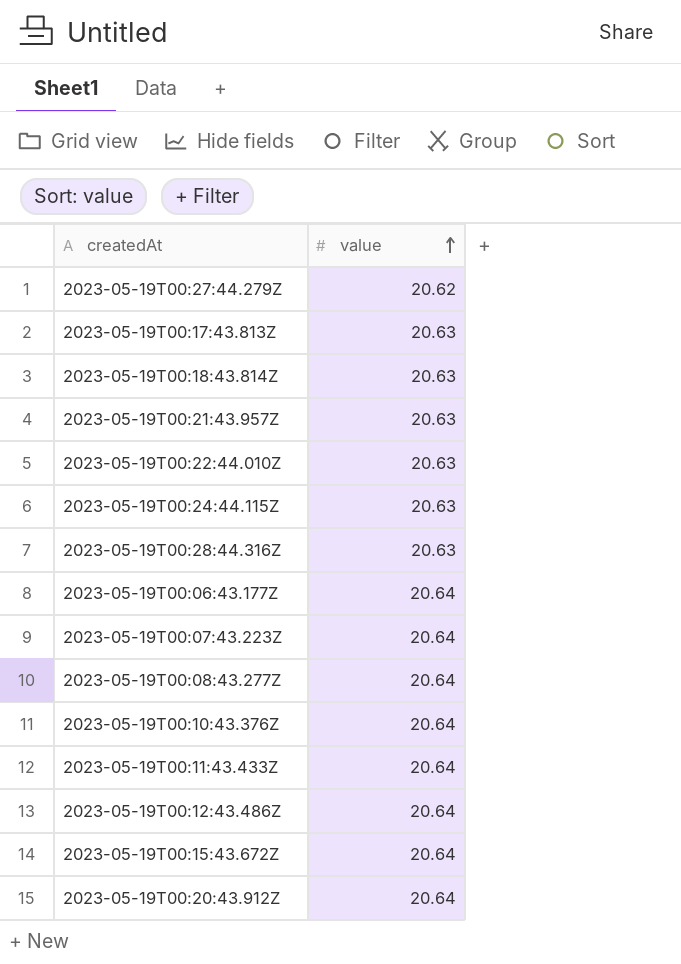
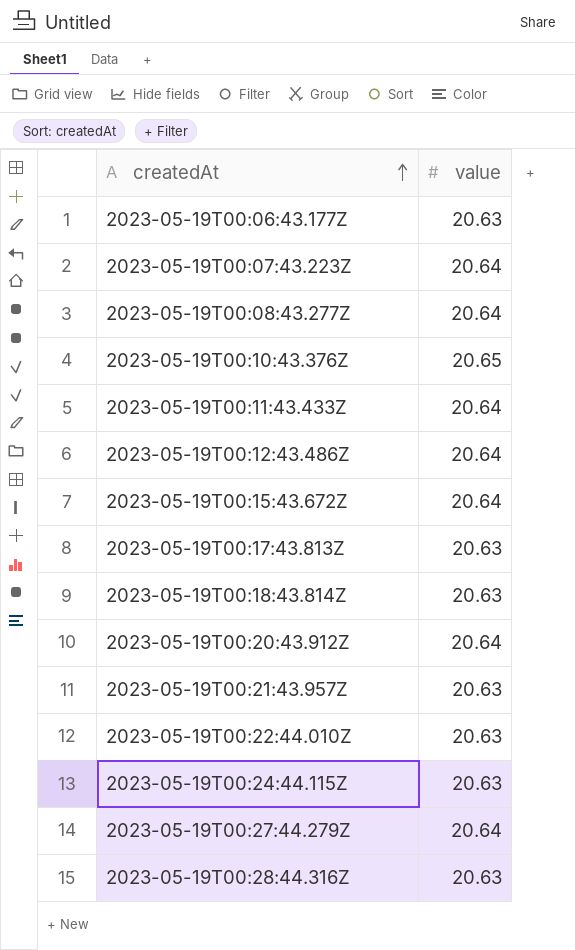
row order: value ascending -> createdAt ascending
2023-05-19T00:06:43.177Z | value: 20.64 -> 20.63
2023-05-19T00:10:43.376Z | value: 20.64 -> 20.65
2023-05-19T00:27:44.279Z | value: 20.62 -> 20.64

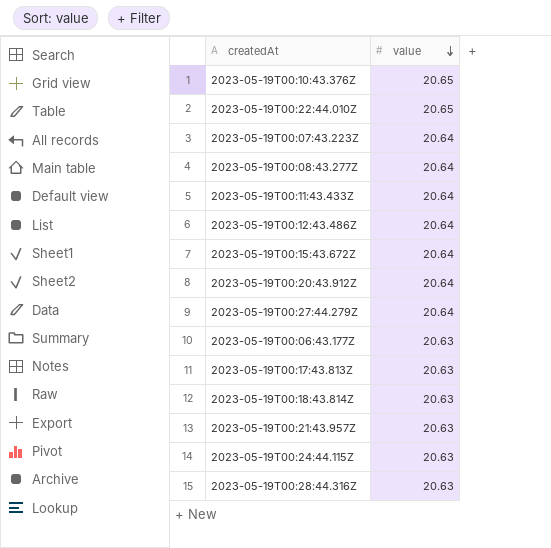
row order: createdAt ascending -> value descending
2023-05-19T00:22:44.010Z | value: 20.63 -> 20.65

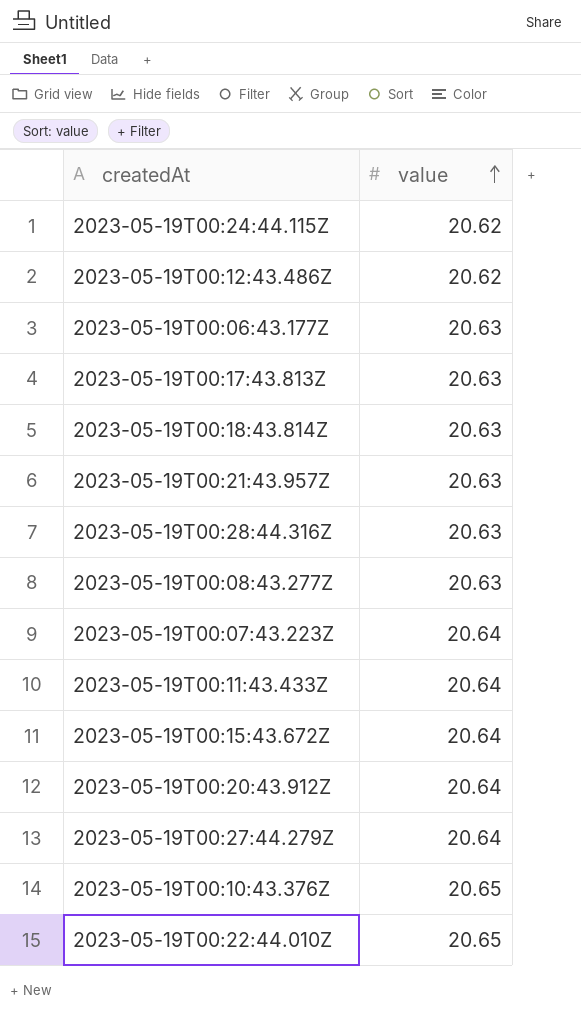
row order: value descending -> value ascending
2023-05-19T00:24:44.115Z | value: 20.63 -> 20.62
2023-05-19T00:12:43.486Z | value: 20.64 -> 20.62
2023-05-19T00:08:43.277Z | value: 20.64 -> 20.63

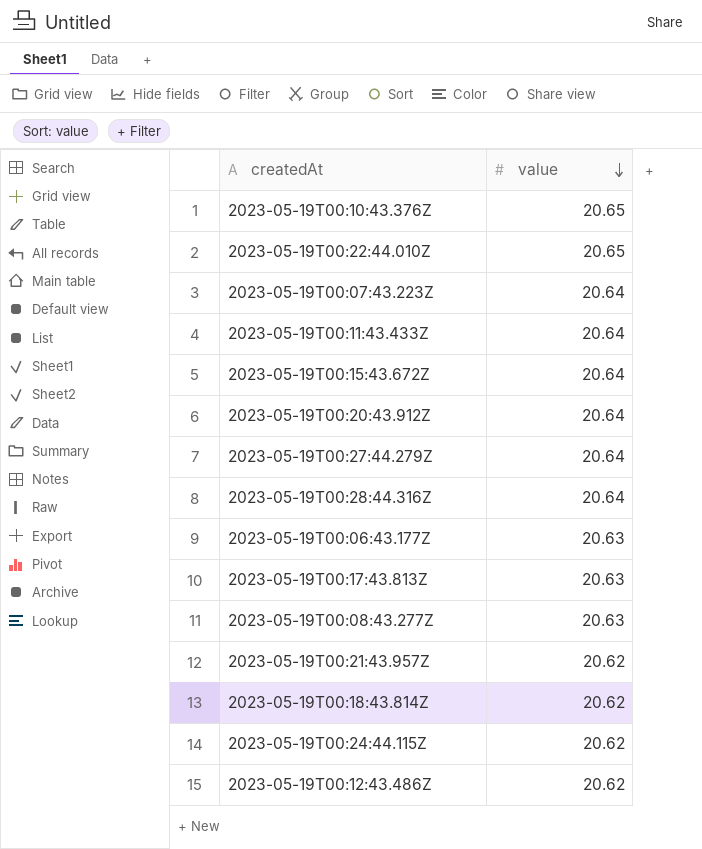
row order: value ascending -> value descending
2023-05-19T00:28:44.316Z | value: 20.63 -> 20.64
2023-05-19T00:21:43.957Z | value: 20.63 -> 20.62
2023-05-19T00:18:43.814Z | value: 20.63 -> 20.62

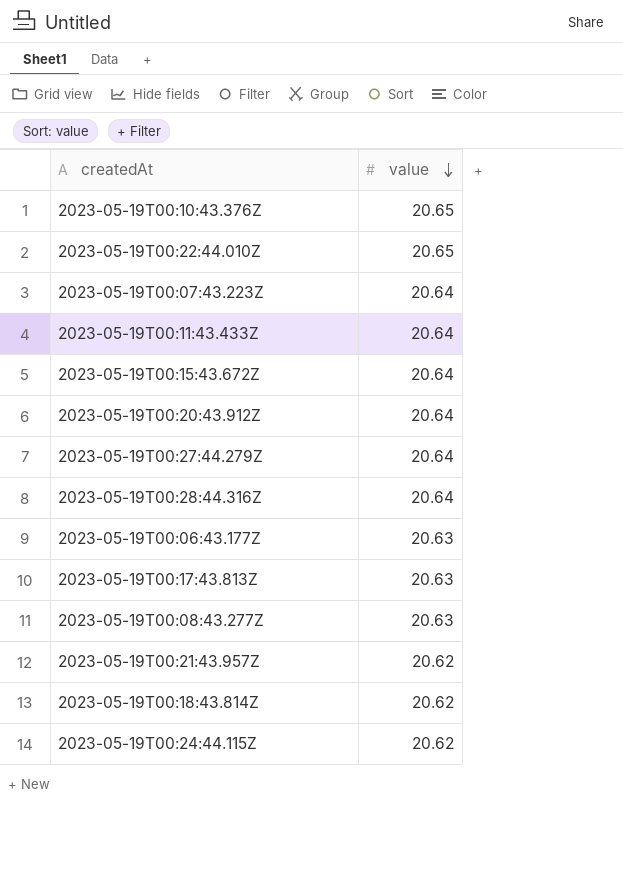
row 2023-05-19T00:12:43.486Z: 20.62 -> none

